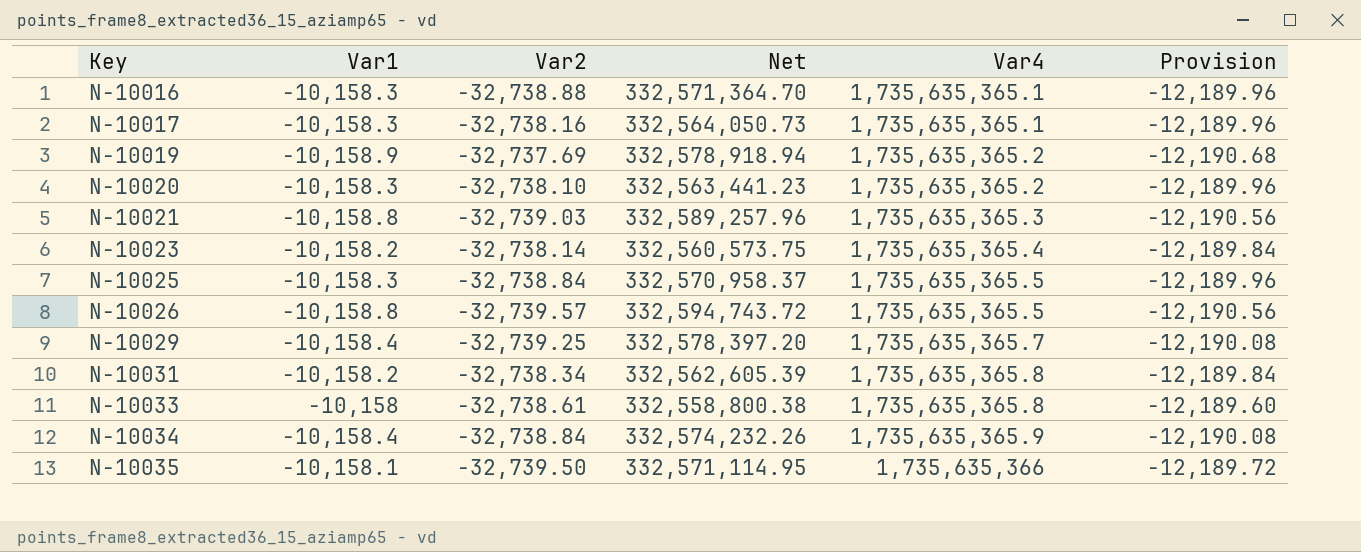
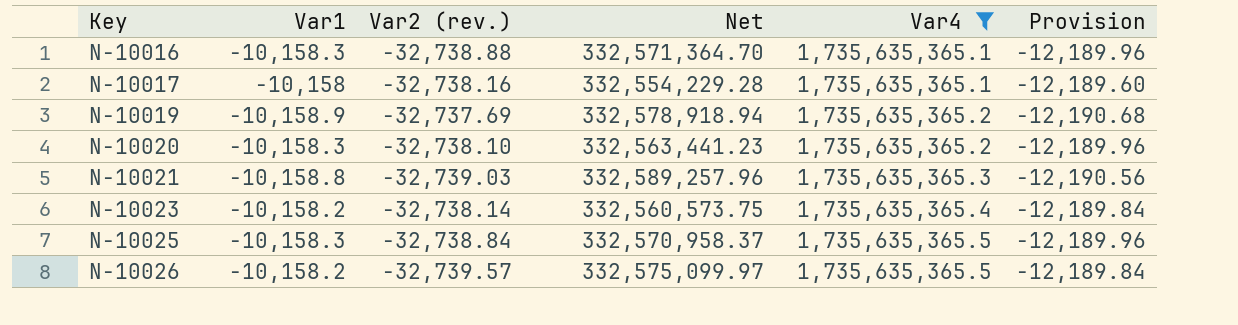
filter: none -> Var4 <= 1,735,635,365.5
column name: Var2 -> Var2 (rev.)
N-10017 | Var1: -10,158.3 -> -10,158
N-10017 | Net: 332,564,050.73 -> 332,554,229.28
N-10017 | Provision: -12,189.96 -> -12,189.60
N-10026 | Var1: -10,158.8 -> -10,158.2
N-10026 | Net: 332,594,743.72 -> 332,575,099.97
N-10026 | Provision: -12,190.56 -> -12,189.84

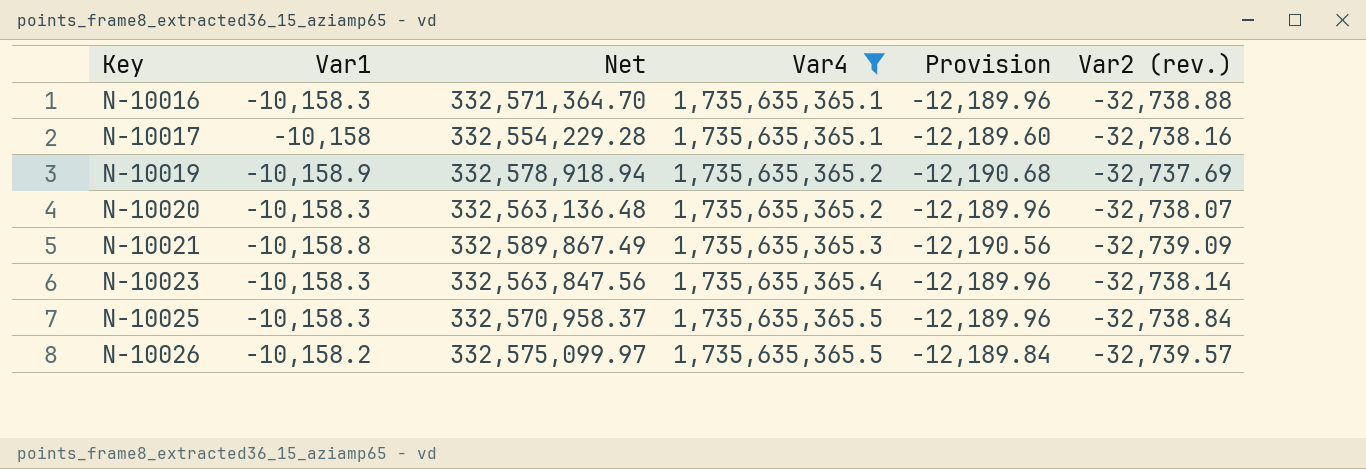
column Var2 (rev.) | position: 3 -> 6
N-10020 | Net: 332,563,441.23 -> 332,563,136.48
N-10020 | Var2 (rev.): -32,738.10 -> -32,738.07
N-10021 | Net: 332,589,257.96 -> 332,589,867.49
N-10021 | Var2 (rev.): -32,739.03 -> -32,739.09
N-10023 | Var1: -10,158.2 -> -10,158.3
N-10023 | Net: 332,560,573.75 -> 332,563,847.56
N-10023 | Provision: -12,189.84 -> -12,189.96

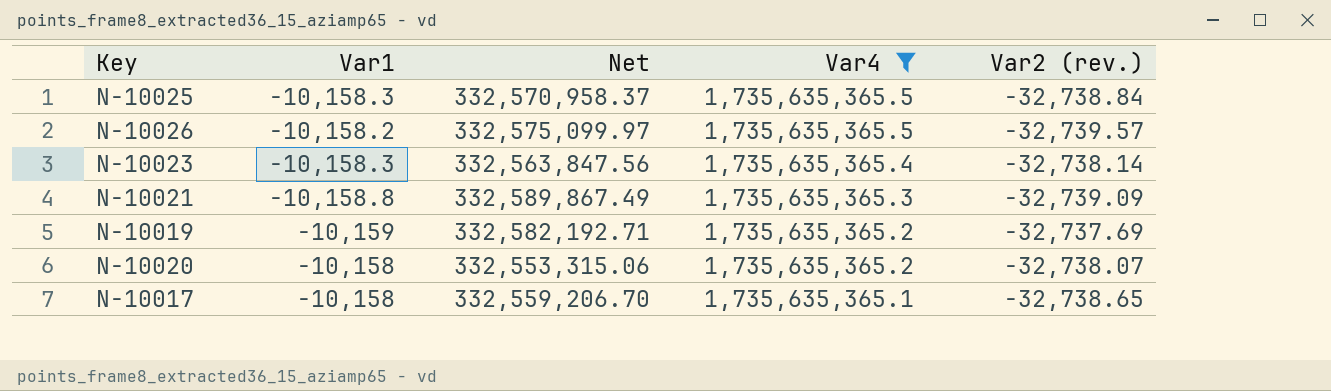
row order: Key ascending -> Var4 descending
column Provision | formula: [Var1] * 1.2 -> none
row N-10016: -10,158.3 | 332,571,364.70 | 1,735,635,365.1 | -12,189.96 | -32,738.88 -> none
N-10019 | Var1: -10,158.9 -> -10,159
N-10019 | Net: 332,578,918.94 -> 332,582,192.71
N-10020 | Var1: -10,158.3 -> -10,158
N-10020 | Net: 332,563,136.48 -> 332,553,315.06
N-10017 | Net: 332,554,229.28 -> 332,559,206.70
N-10017 | Var2 (rev.): -32,738.16 -> -32,738.65

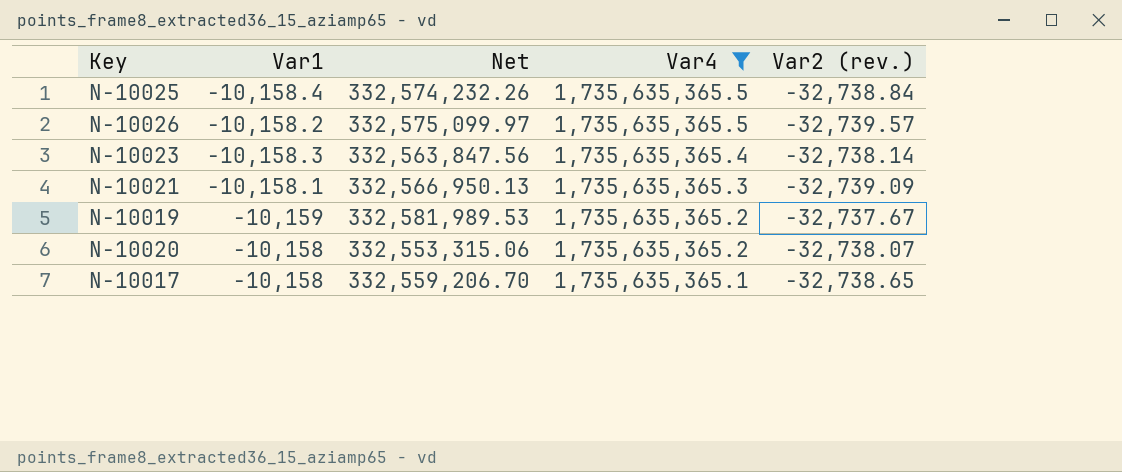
N-10025 | Var1: -10,158.3 -> -10,158.4
N-10025 | Net: 332,570,958.37 -> 332,574,232.26
N-10021 | Var1: -10,158.8 -> -10,158.1
N-10021 | Net: 332,589,867.49 -> 332,566,950.13
N-10019 | Net: 332,582,192.71 -> 332,581,989.53
N-10019 | Var2 (rev.): -32,737.69 -> -32,737.67

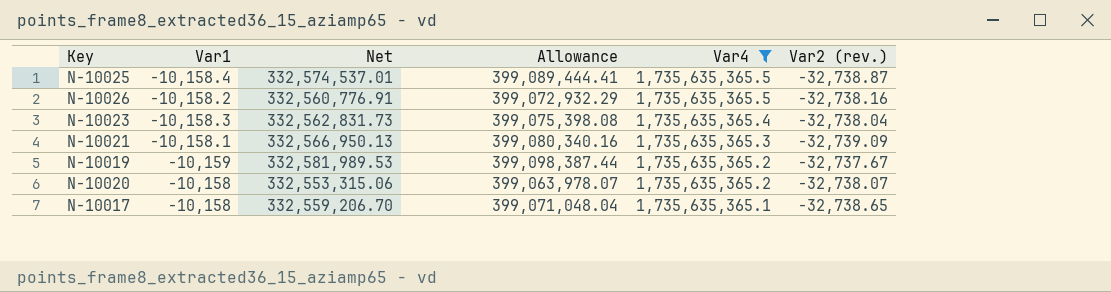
column Allowance | formula: none -> [Net] * 1.2
N-10025 | Net: 332,574,232.26 -> 332,574,537.01
N-10025 | Var2 (rev.): -32,738.84 -> -32,738.87
N-10026 | Net: 332,575,099.97 -> 332,560,776.91
N-10026 | Var2 (rev.): -32,739.57 -> -32,738.16
N-10023 | Net: 332,563,847.56 -> 332,562,831.73
N-10023 | Var2 (rev.): -32,738.14 -> -32,738.04

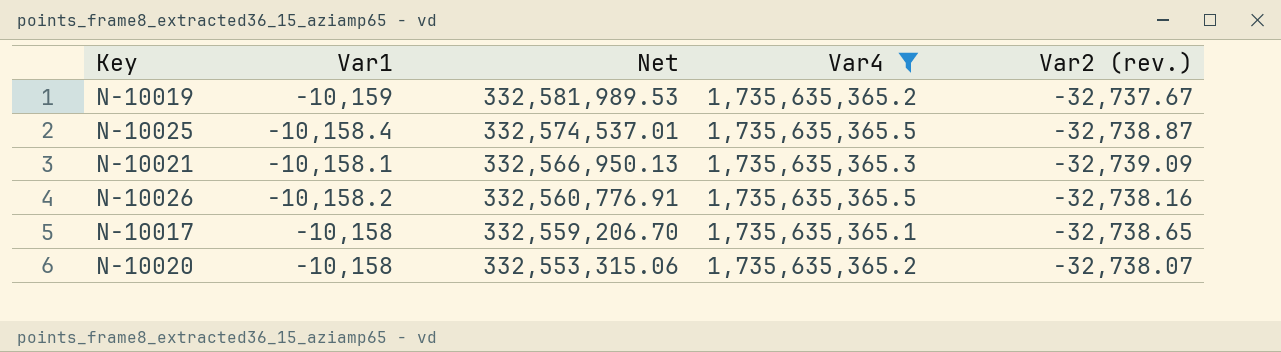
row order: Var4 descending -> Net descending
column Allowance | formula: [Net] * 1.2 -> none
row N-10023: -10,158.3 | 332,562,831.73 | 399,075,398.08 | 1,735,635,365.4 | -32,738.04 -> none

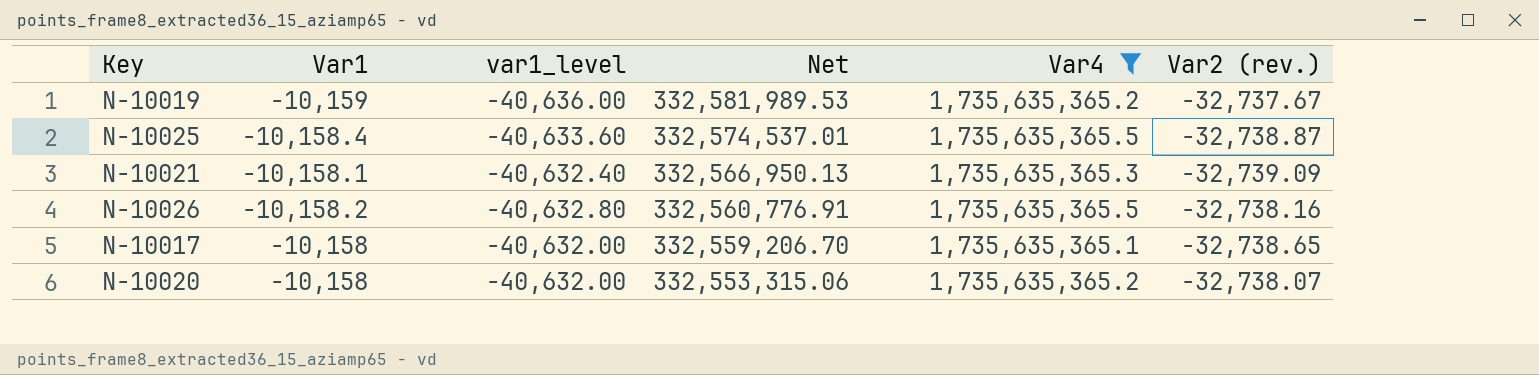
column var1_level | formula: none -> [Var1] * 4

